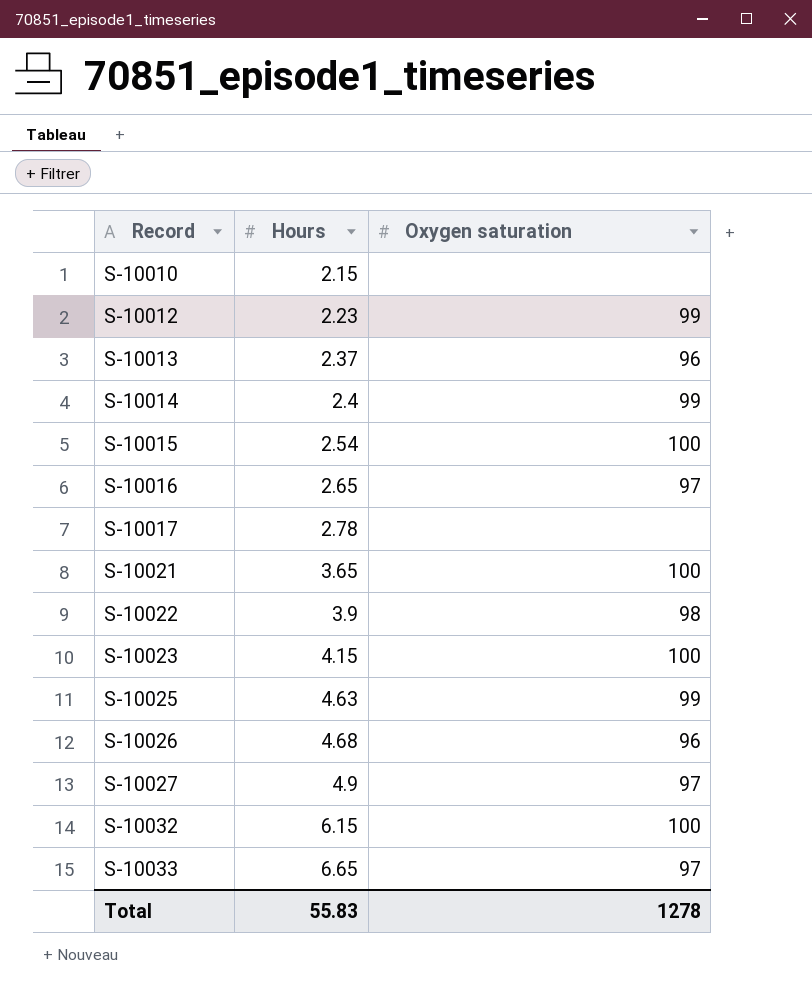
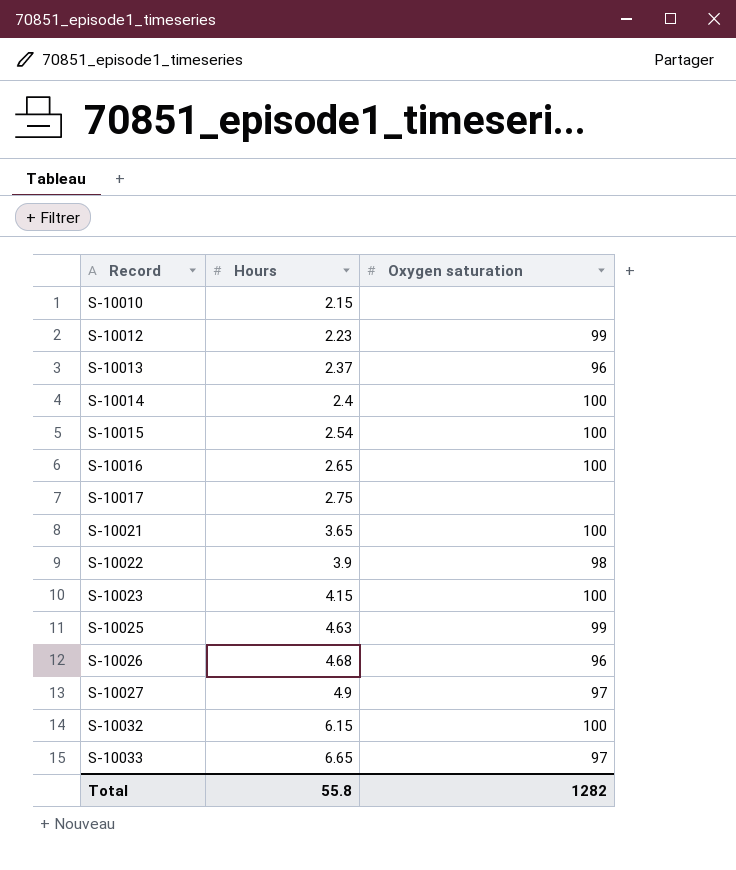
S-10014 | Oxygen saturation: 99 -> 100
S-10016 | Oxygen saturation: 97 -> 100
S-10017 | Hours: 2.78 -> 2.75
Total | Hours: 55.83 -> 55.8
Total | Oxygen saturation: 1278 -> 1282

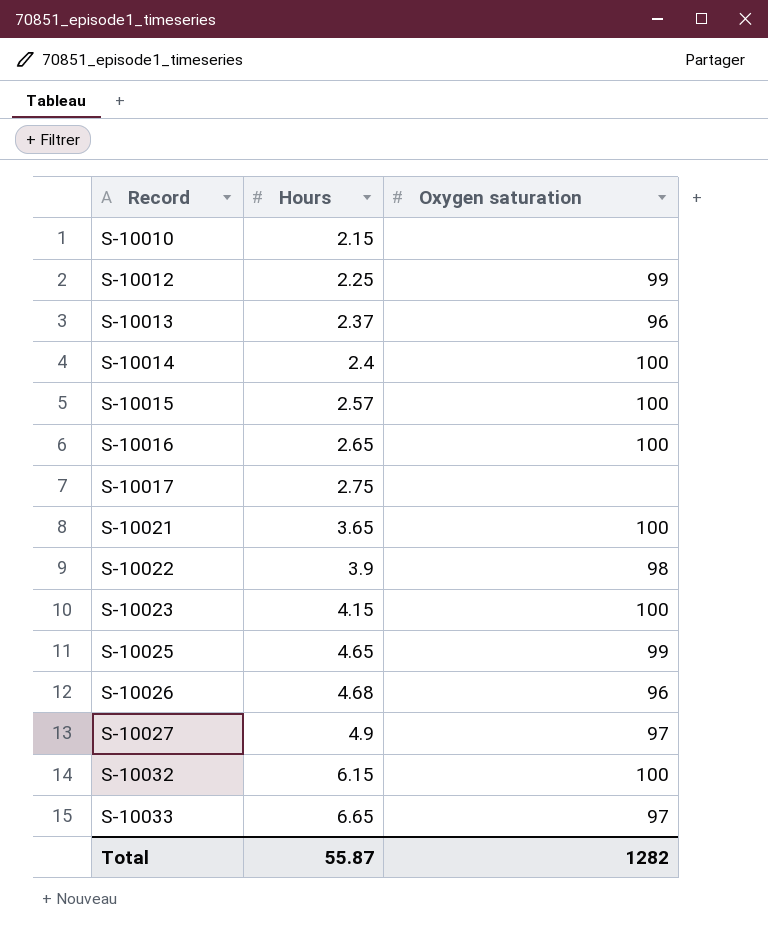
S-10012 | Hours: 2.23 -> 2.25
S-10015 | Hours: 2.54 -> 2.57
S-10025 | Hours: 4.63 -> 4.65
Total | Hours: 55.8 -> 55.87

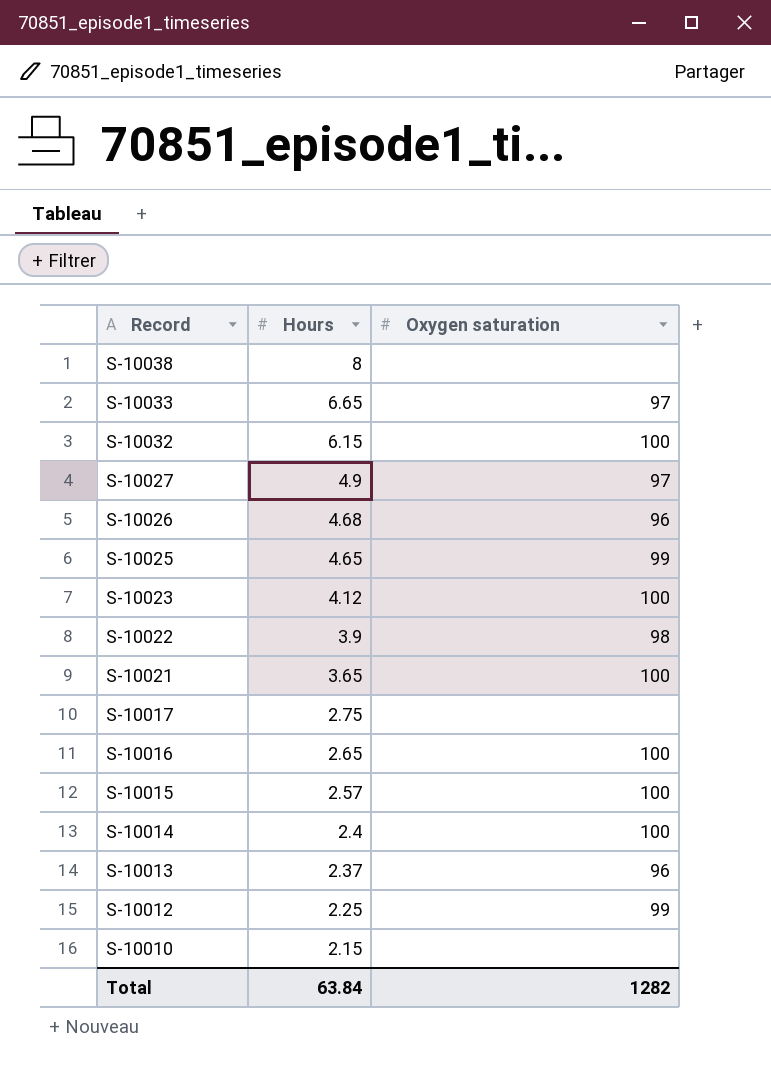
row order: Record ascending -> Record descending
row S-10038: none -> 8 | none
S-10023 | Hours: 4.15 -> 4.12
Total | Hours: 55.87 -> 63.84

